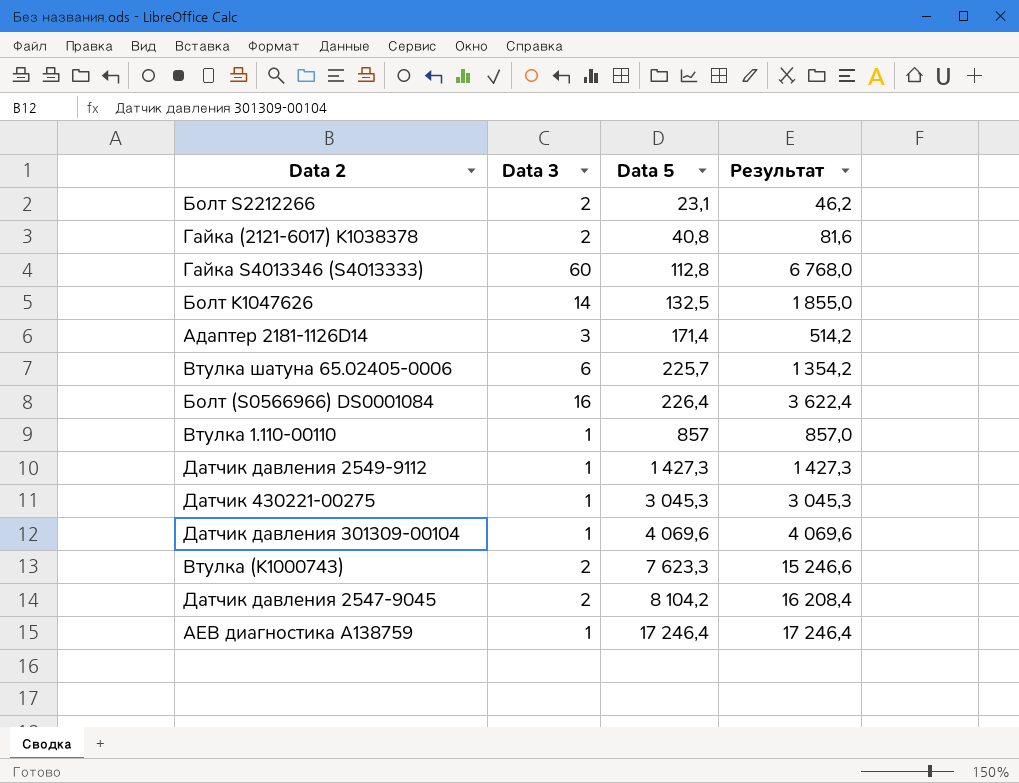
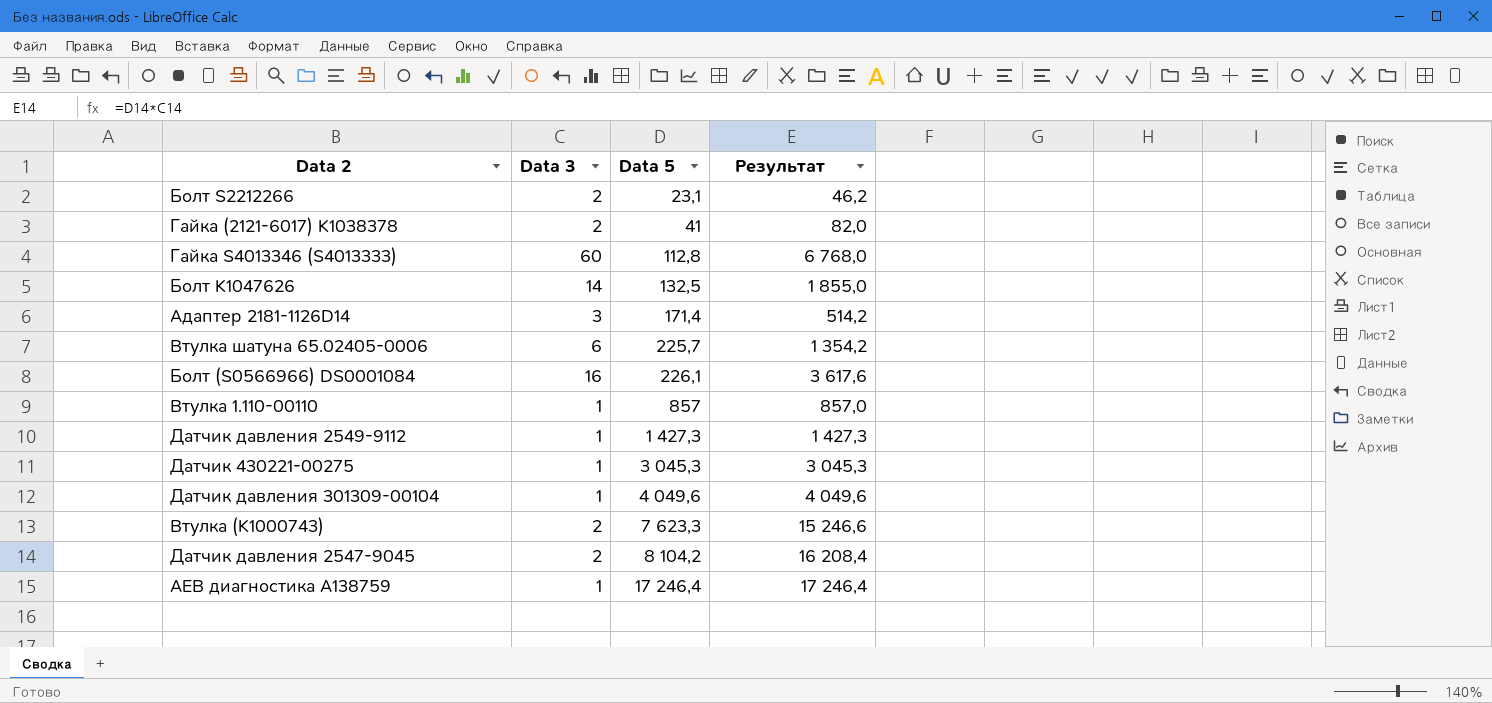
Гайка (2121-6017) K1038378 | Data 5: 40,8 -> 41
Гайка (2121-6017) K1038378 | Результат: 81,6 -> 82,0
Болт (S0566966) DS0001084 | Data 5: 226,4 -> 226,1
Болт (S0566966) DS0001084 | Результат: 3 622,4 -> 3 617,6
Датчик давления 301309-00104 | Data 5: 4 069,6 -> 4 049,6
Датчик давления 301309-00104 | Результат: 4 069,6 -> 4 049,6

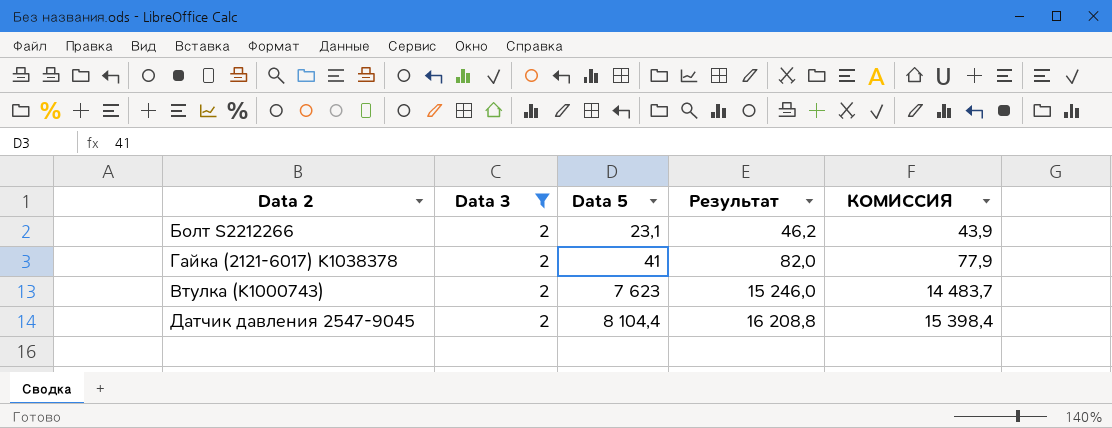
filter: none -> Data 3 = 2
column КОМИССИЯ | formula: none -> [Результат] * 0,95
Втулка (K1000743) | Data 5: 7 623,3 -> 7 623
Втулка (K1000743) | Результат: 15 246,6 -> 15 246,0
Датчик давления 2547-9045 | Data 5: 8 104,2 -> 8 104,4
Датчик давления 2547-9045 | Результат: 16 208,4 -> 16 208,8

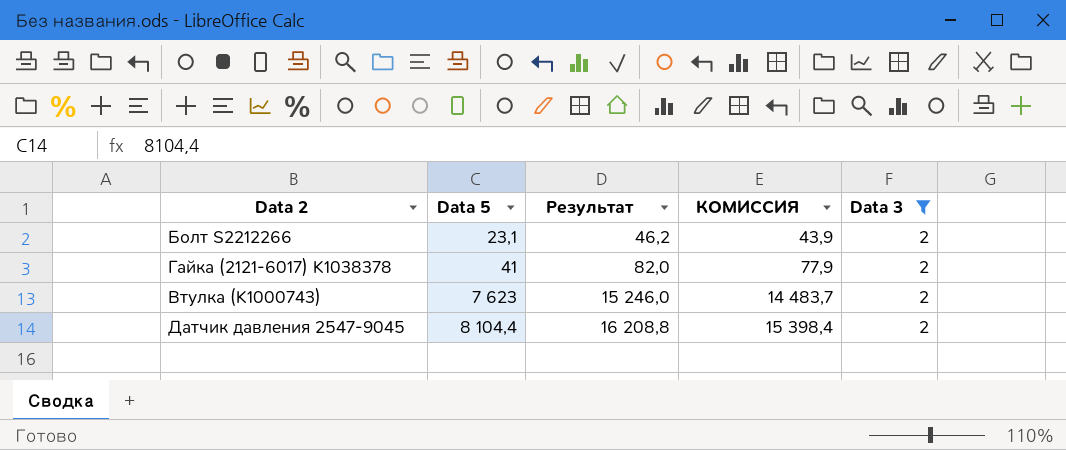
column Data 3 | position: 2 -> 5

